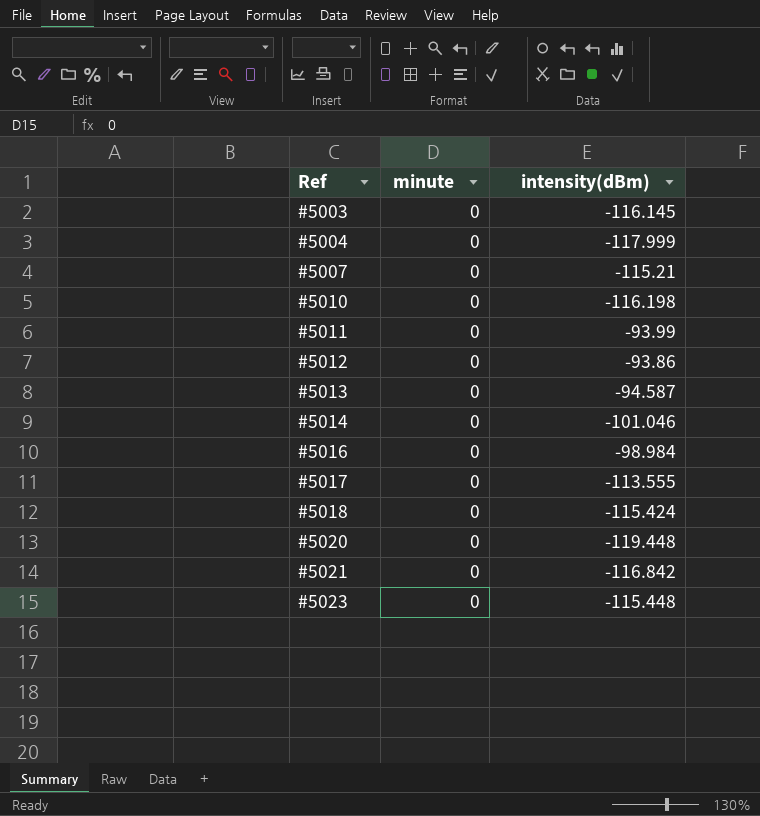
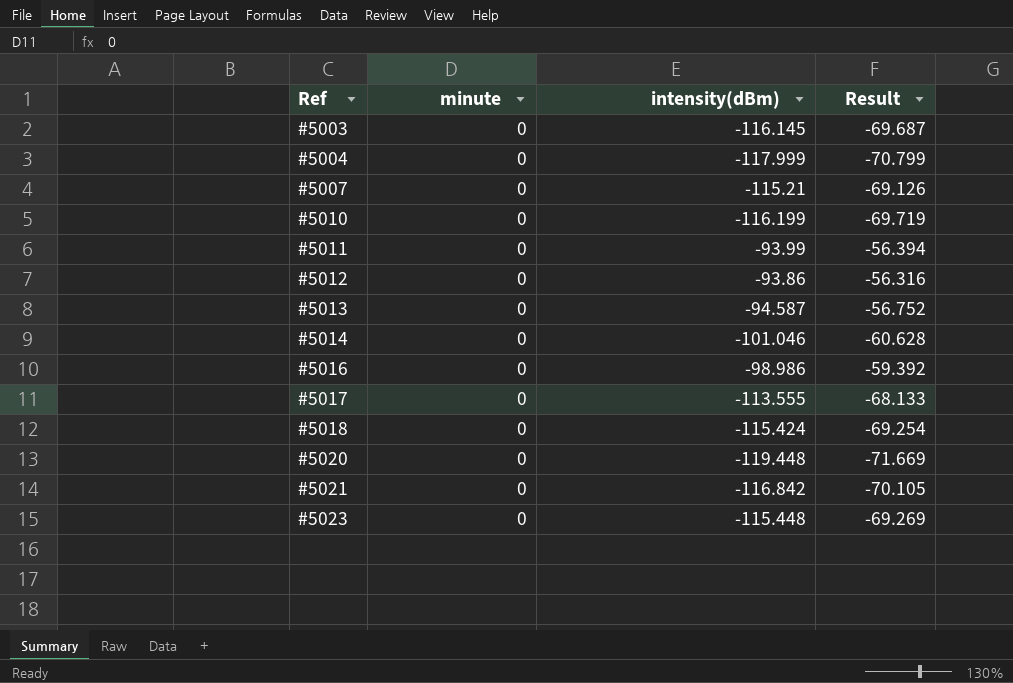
column Result | formula: none -> [intensity(dBm)] * 0.6
#5010 | intensity(dBm): -116.198 -> -116.199
#5016 | intensity(dBm): -98.984 -> -98.986

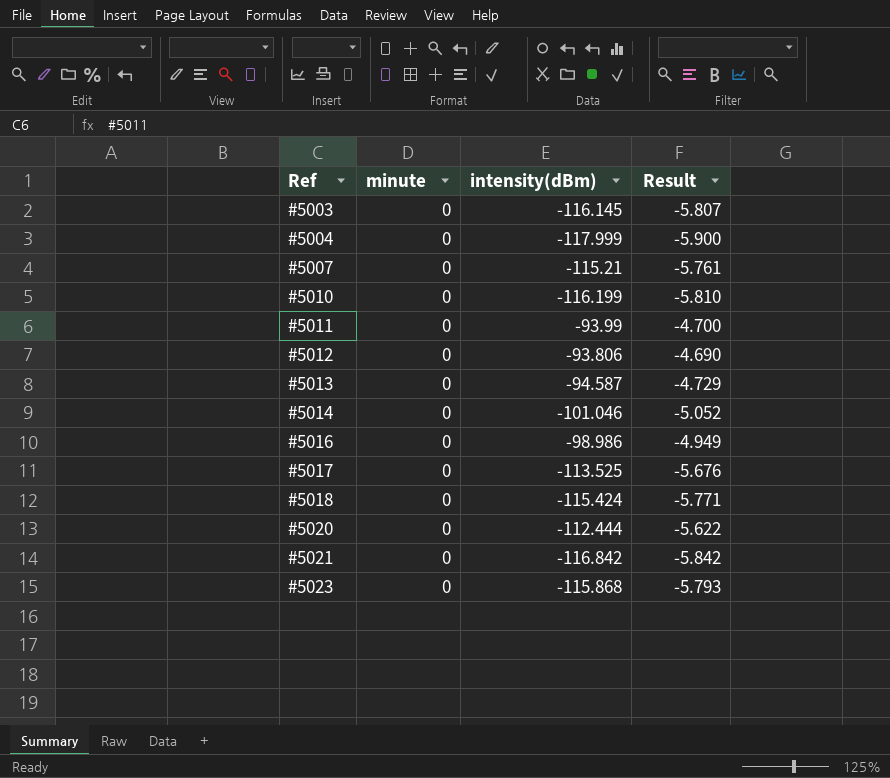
column Result | formula: [intensity(dBm)] * 0.6 -> [intensity(dBm)] * 0.05
#5012 | intensity(dBm): -93.86 -> -93.806
#5017 | intensity(dBm): -113.555 -> -113.525
#5020 | intensity(dBm): -119.448 -> -112.444
#5023 | intensity(dBm): -115.448 -> -115.868

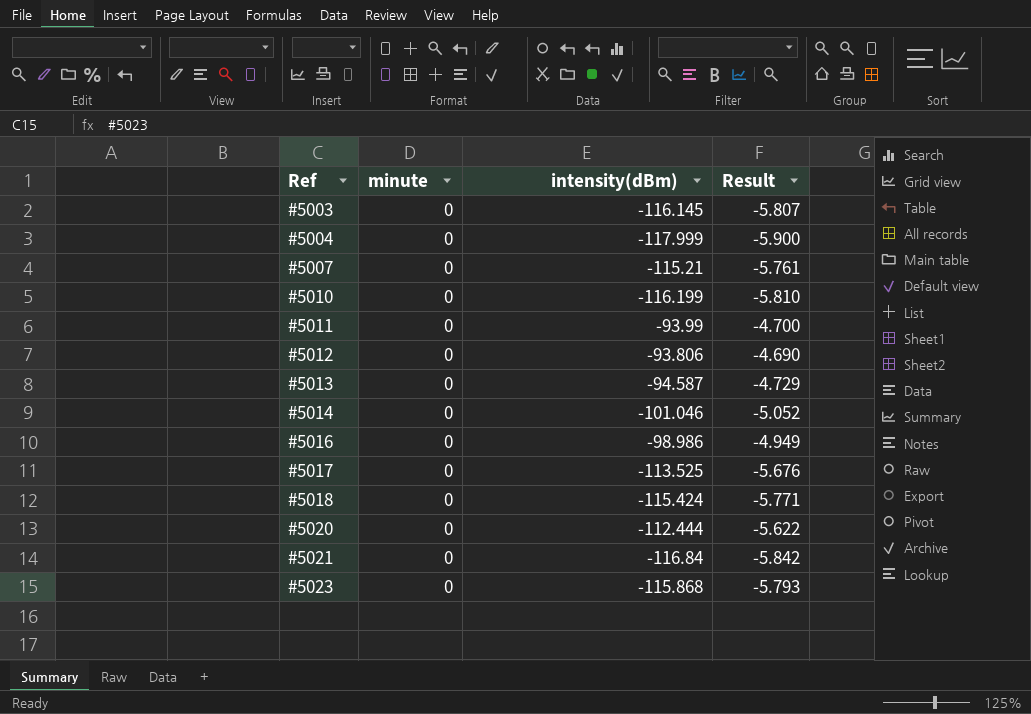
#5021 | intensity(dBm): -116.842 -> -116.84

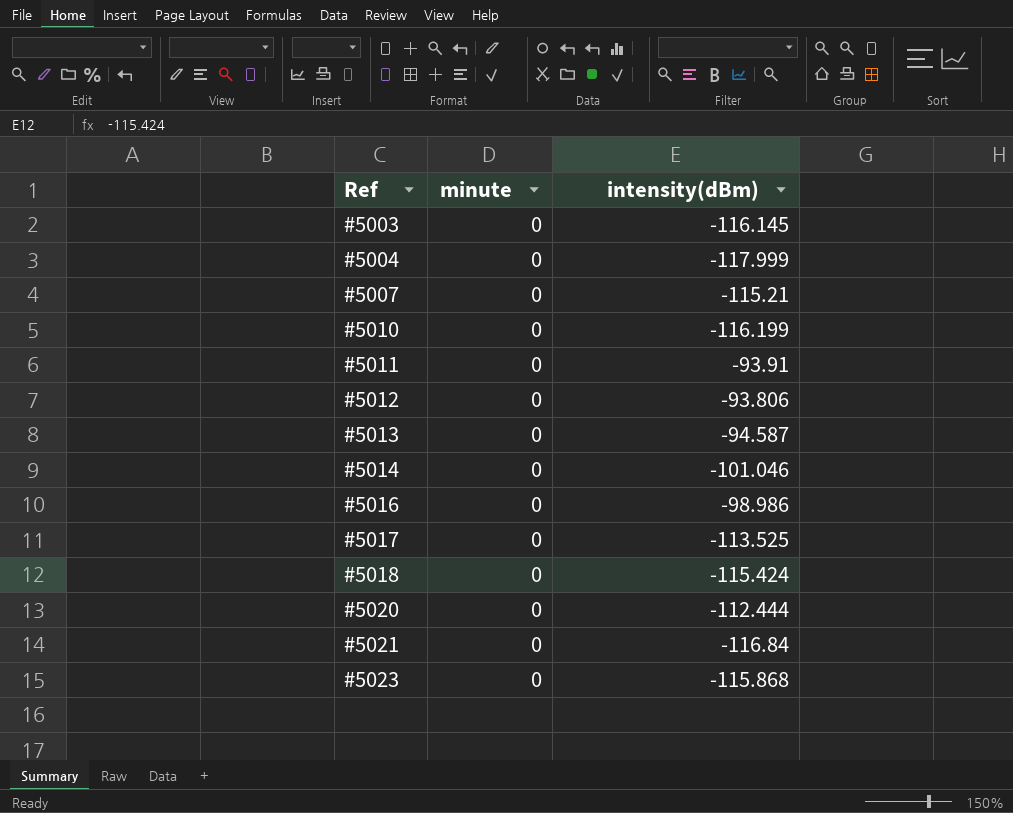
column Result | formula: [intensity(dBm)] * 0.05 -> none
#5011 | intensity(dBm): -93.99 -> -93.91

